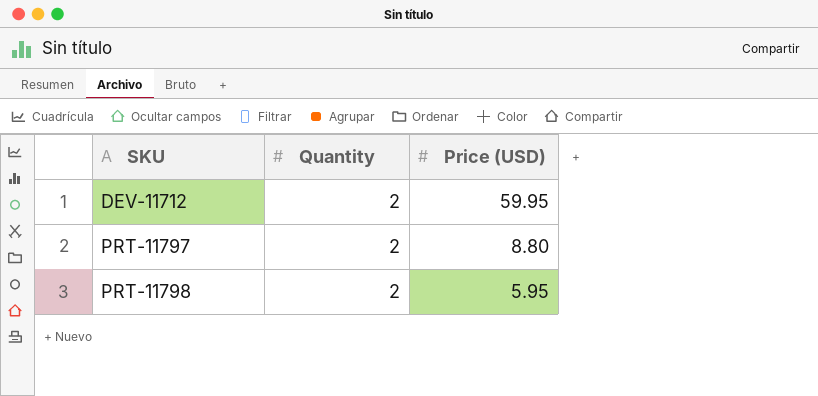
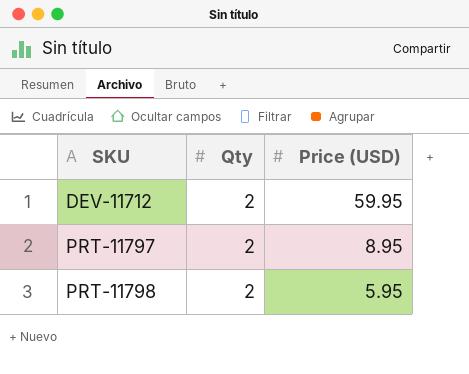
column name: Quantity -> Qty
PRT-11797 | Price (USD): 8.80 -> 8.95

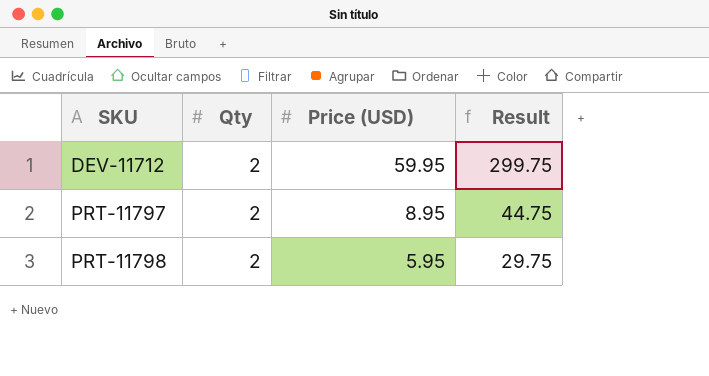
column Result | formula: none -> [Price (USD)] * 5

